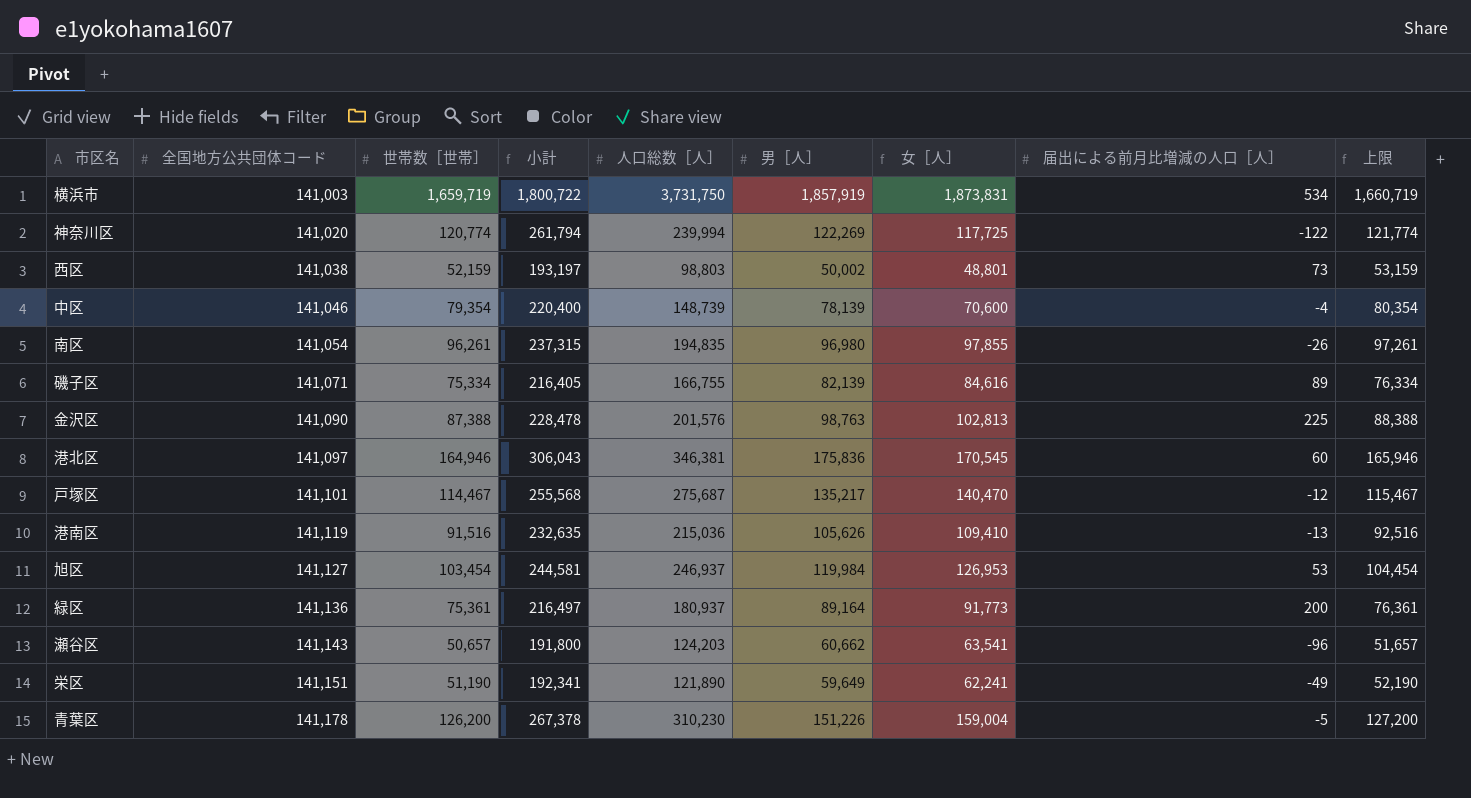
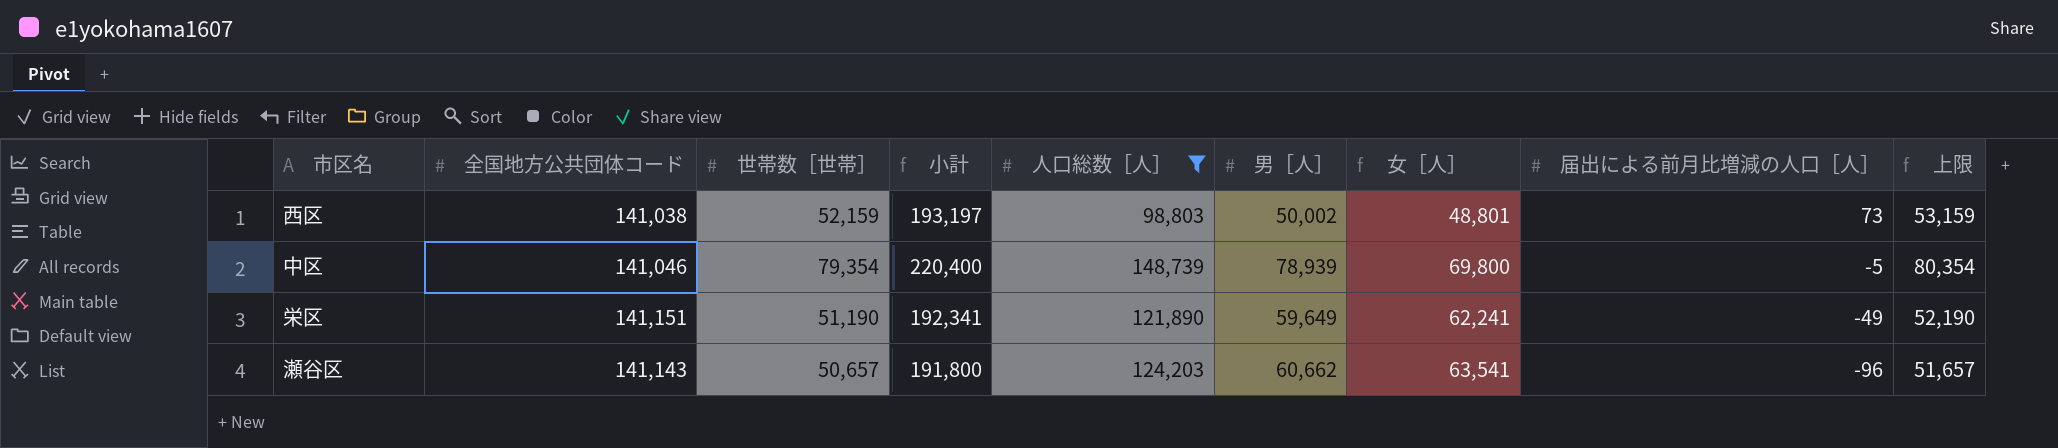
filter: none -> 人口総数［人］ <= 148,739
row order: 全国地方公共団体コード ascending -> 届出による前月比増減の人口［人］ descending
中区 | 男［人］: 78,139 -> 78,939
中区 | 女［人］: 70,600 -> 69,800
中区 | 届出による前月比増減の人口［人］: -4 -> -5

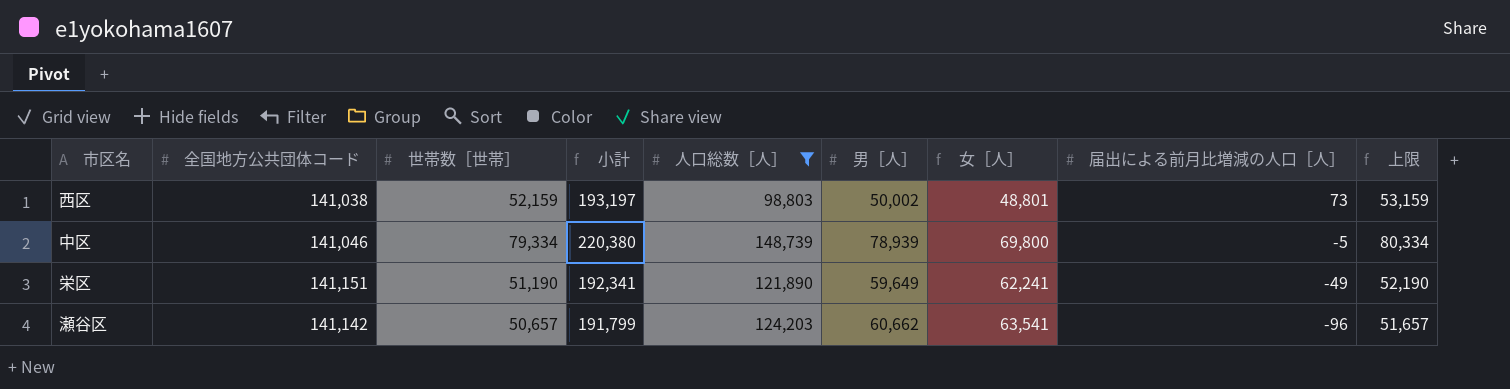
中区 | 世帯数［世帯］: 79,354 -> 79,334
中区 | 小計: 220,400 -> 220,380
中区 | 上限: 80,354 -> 80,334
瀬谷区 | 全国地方公共団体コード: 141,143 -> 141,142
瀬谷区 | 小計: 191,800 -> 191,799

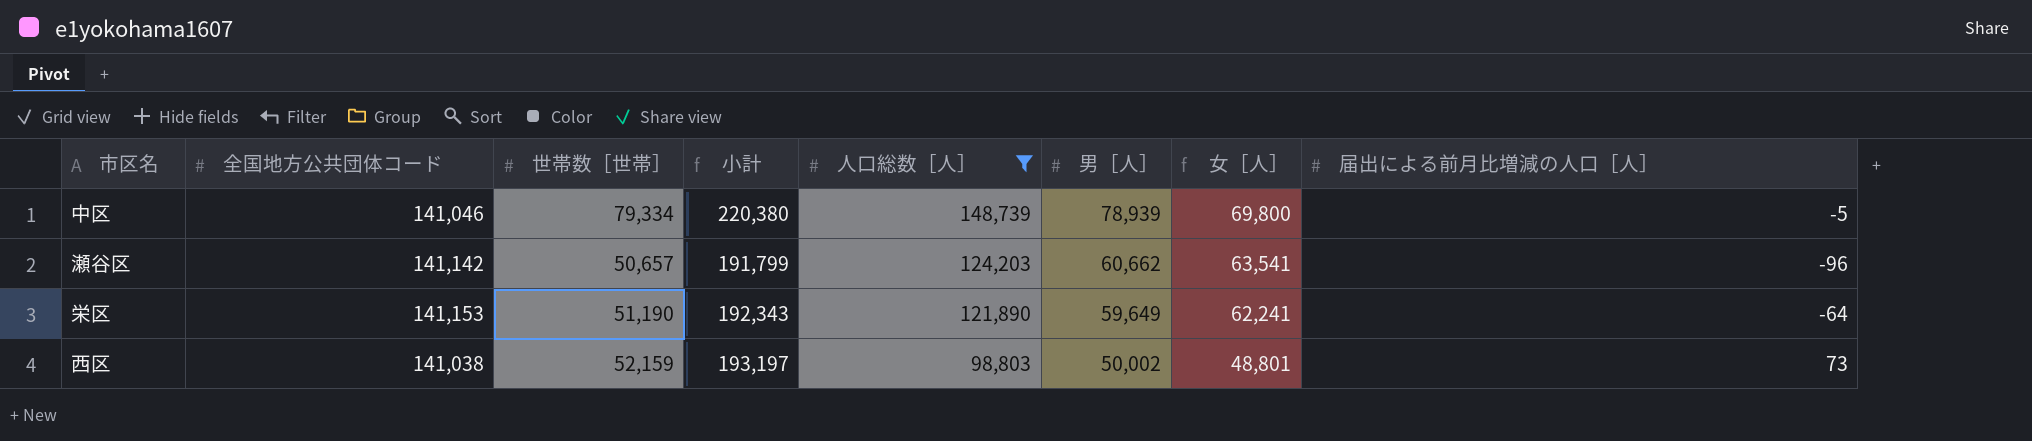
row order: 届出による前月比増減の人口［人］ descending -> 人口総数［人］ descending
column 上限 | formula: [世帯数［世帯］] + 1000 -> none
栄区 | 全国地方公共団体コード: 141,151 -> 141,153
栄区 | 小計: 192,341 -> 192,343
栄区 | 届出による前月比増減の人口［人］: -49 -> -64

